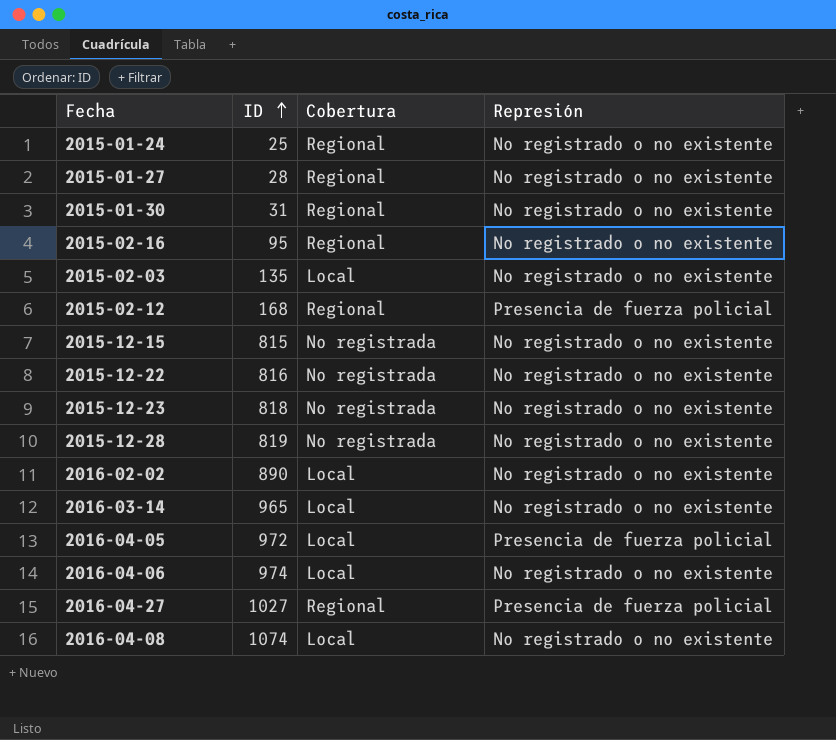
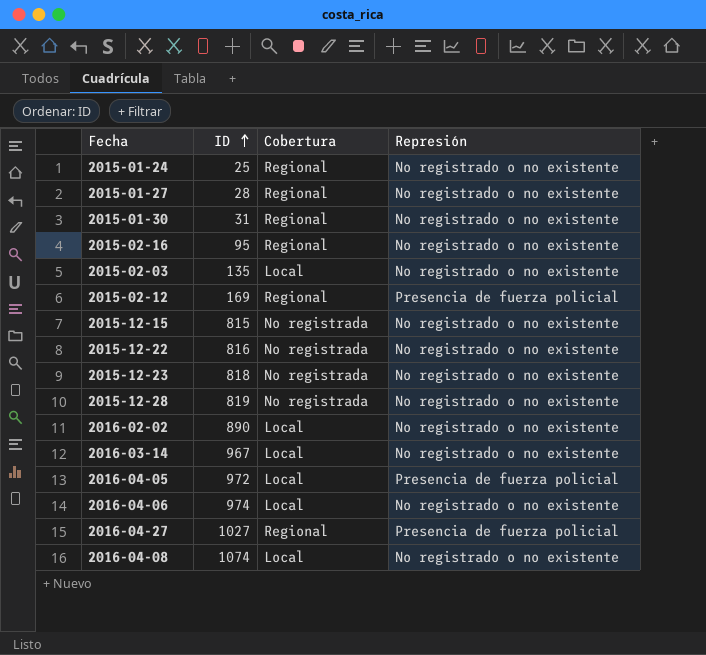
2015-02-12 | ID: 168 -> 169
2016-03-14 | ID: 965 -> 967

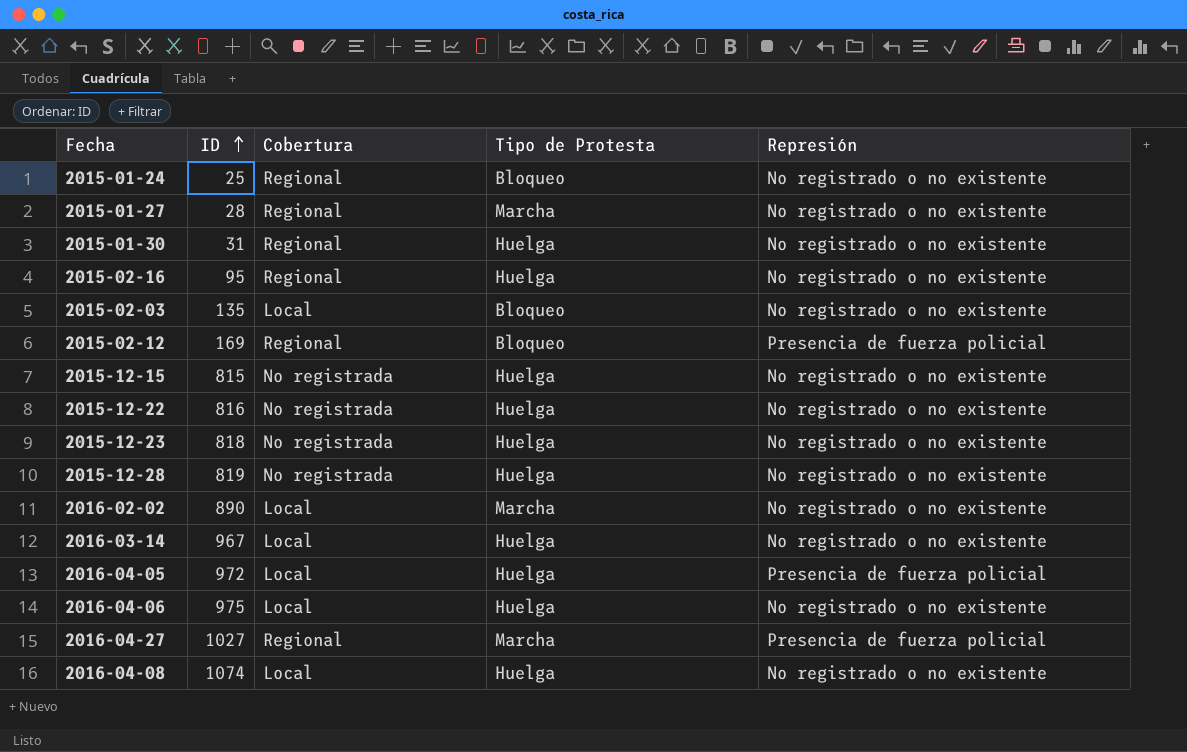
column Tipo de Protesta | position: none -> 4
2016-04-06 | ID: 974 -> 975

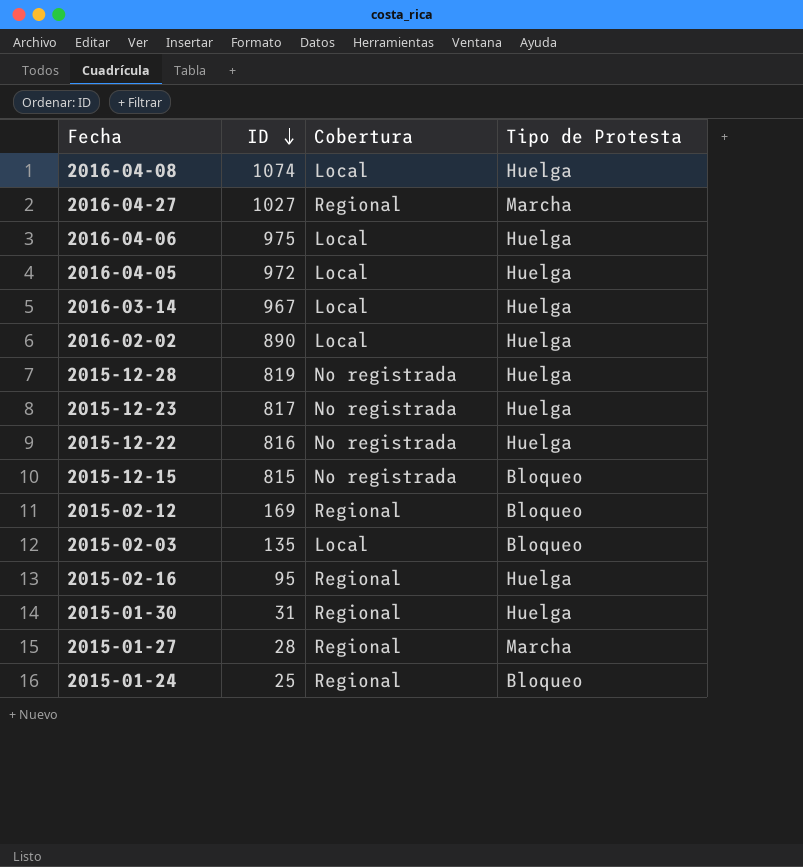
row order: ID ascending -> ID descending
column Represión | position: 5 -> none
2016-02-02 | Tipo de Protesta: Marcha -> Huelga
2015-12-23 | ID: 818 -> 817
2015-12-15 | Tipo de Protesta: Huelga -> Bloqueo

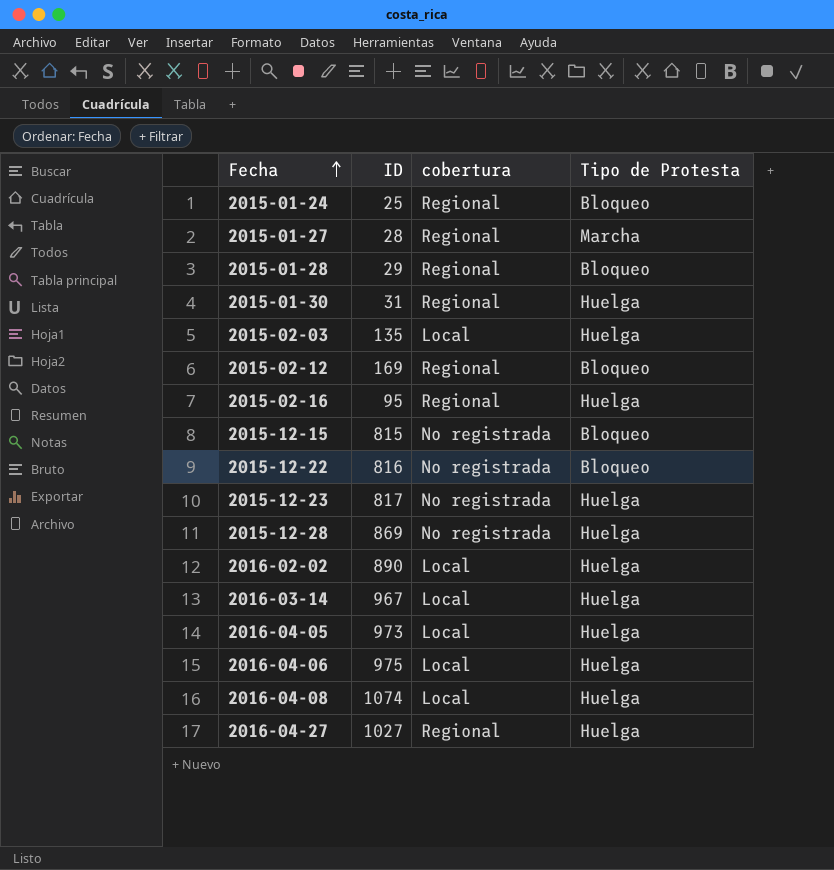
row order: ID descending -> Fecha ascending
column name: Cobertura -> cobertura
row 2015-01-28: none -> 29 | Regional | Bloqueo
2015-02-03 | Tipo de Protesta: Bloqueo -> Huelga
2015-12-22 | Tipo de Protesta: Huelga -> Bloqueo
2015-12-28 | ID: 819 -> 869
2016-04-05 | ID: 972 -> 973
2016-04-27 | Tipo de Protesta: Marcha -> Huelga

